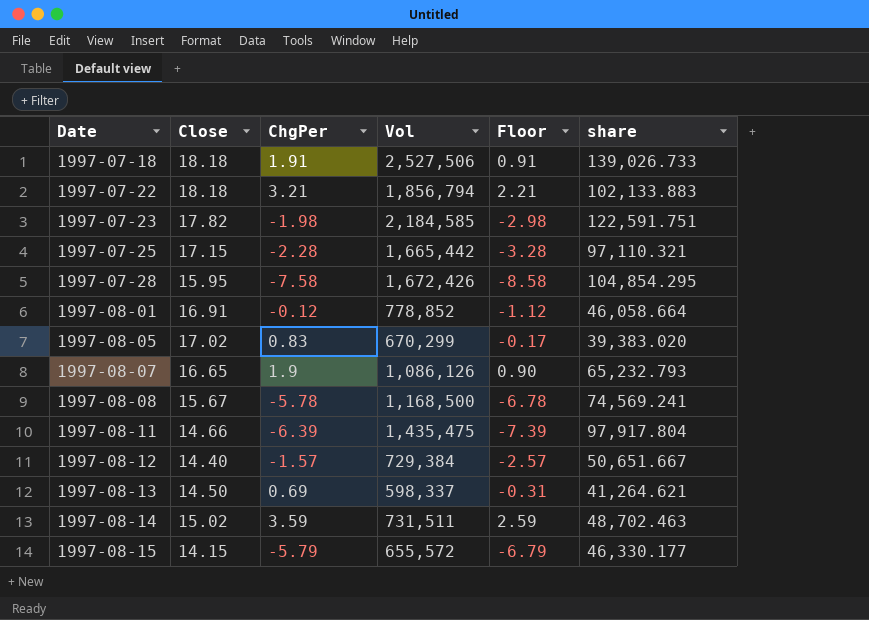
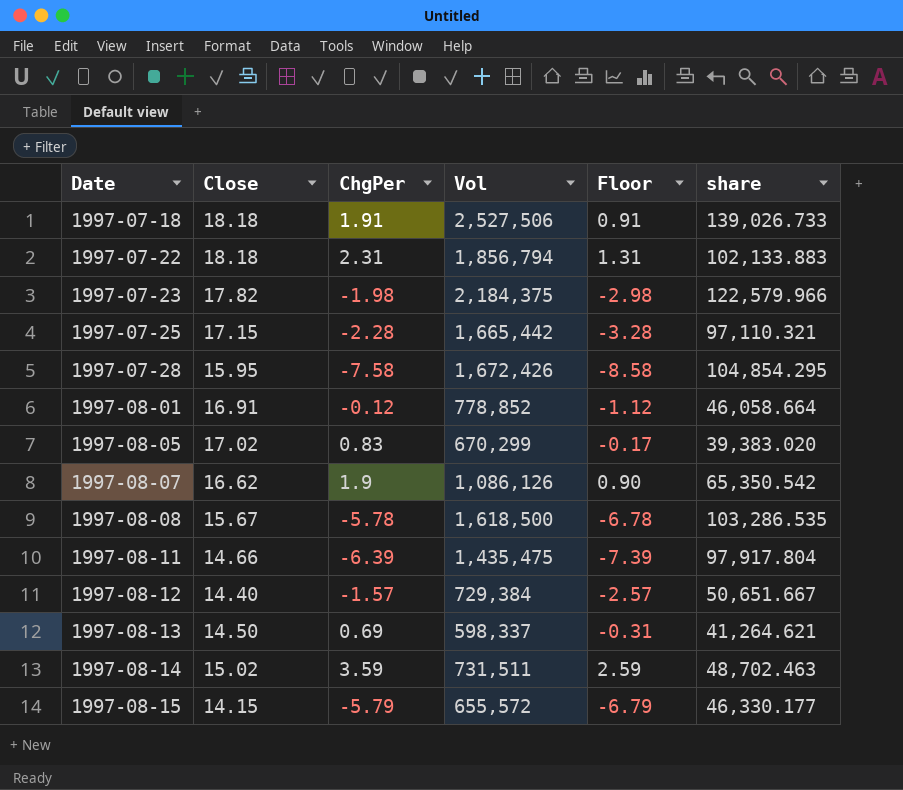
1997-07-22 | ChgPer: 3.21 -> 2.31
1997-07-22 | Floor: 2.21 -> 1.31
1997-07-23 | Vol: 2,184,585 -> 2,184,375
1997-07-23 | share: 122,591.751 -> 122,579.966
1997-08-07 | Close: 16.65 -> 16.62
1997-08-07 | share: 65,232.793 -> 65,350.542
1997-08-08 | Vol: 1,168,500 -> 1,618,500
1997-08-08 | share: 74,569.241 -> 103,286.535

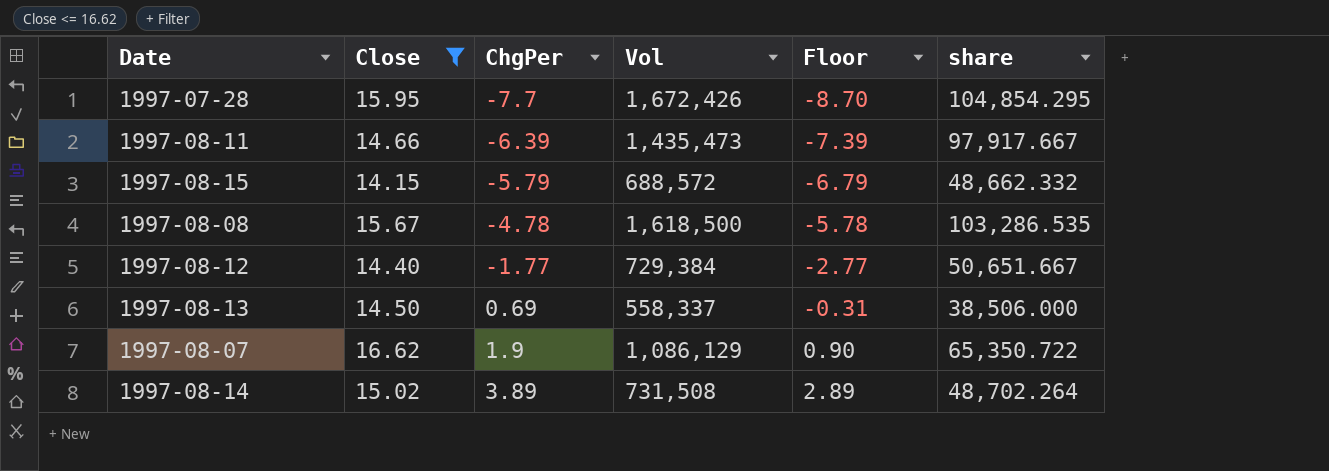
filter: none -> Close <= 16.62
row order: Date ascending -> ChgPer ascending
1997-07-28 | ChgPer: -7.58 -> -7.7
1997-07-28 | Floor: -8.58 -> -8.70
1997-08-11 | Vol: 1,435,475 -> 1,435,473
1997-08-11 | share: 97,917.804 -> 97,917.667
1997-08-15 | Vol: 655,572 -> 688,572
1997-08-15 | share: 46,330.177 -> 48,662.332
1997-08-08 | ChgPer: -5.78 -> -4.78
1997-08-08 | Floor: -6.78 -> -5.78
1997-08-12 | ChgPer: -1.57 -> -1.77
1997-08-12 | Floor: -2.57 -> -2.77
1997-08-13 | Vol: 598,337 -> 558,337
1997-08-13 | share: 41,264.621 -> 38,506.000
1997-08-07 | Vol: 1,086,126 -> 1,086,129
1997-08-07 | share: 65,350.542 -> 65,350.722
1997-08-14 | ChgPer: 3.59 -> 3.89
1997-08-14 | Vol: 731,511 -> 731,508
1997-08-14 | Floor: 2.59 -> 2.89
1997-08-14 | share: 48,702.463 -> 48,702.264

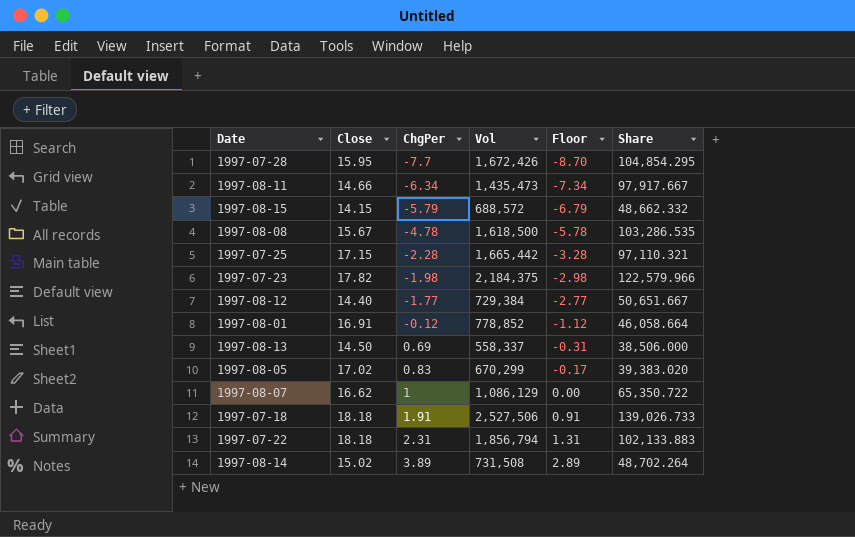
filter: Close <= 16.62 -> none
column name: share -> Share
1997-08-11 | ChgPer: -6.39 -> -6.34
1997-08-11 | Floor: -7.39 -> -7.34
1997-08-07 | ChgPer: 1.9 -> 1
1997-08-07 | Floor: 0.90 -> 0.00

